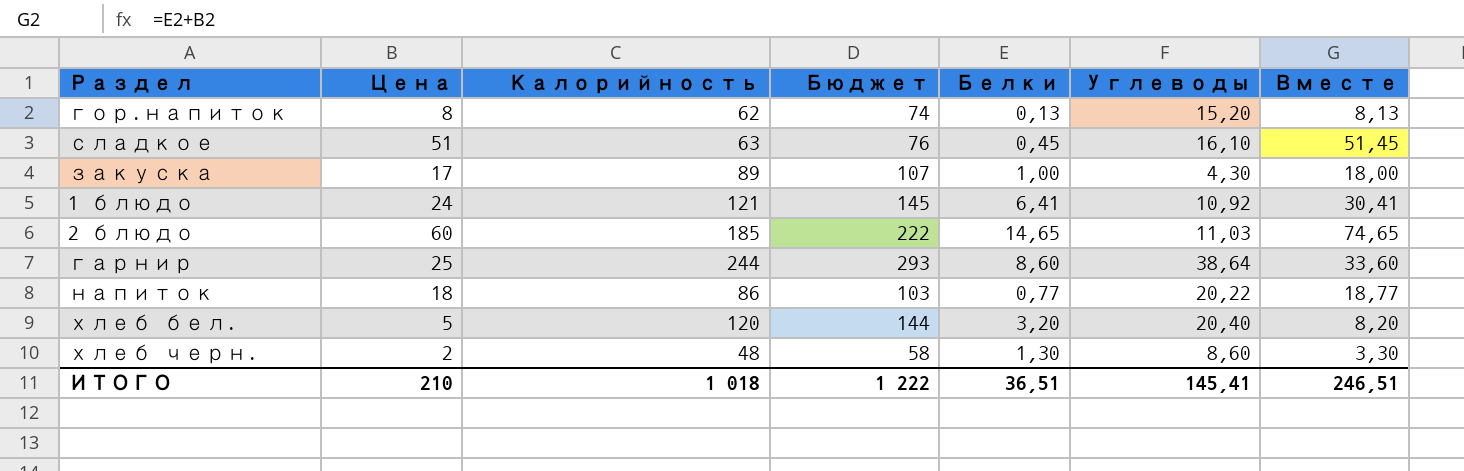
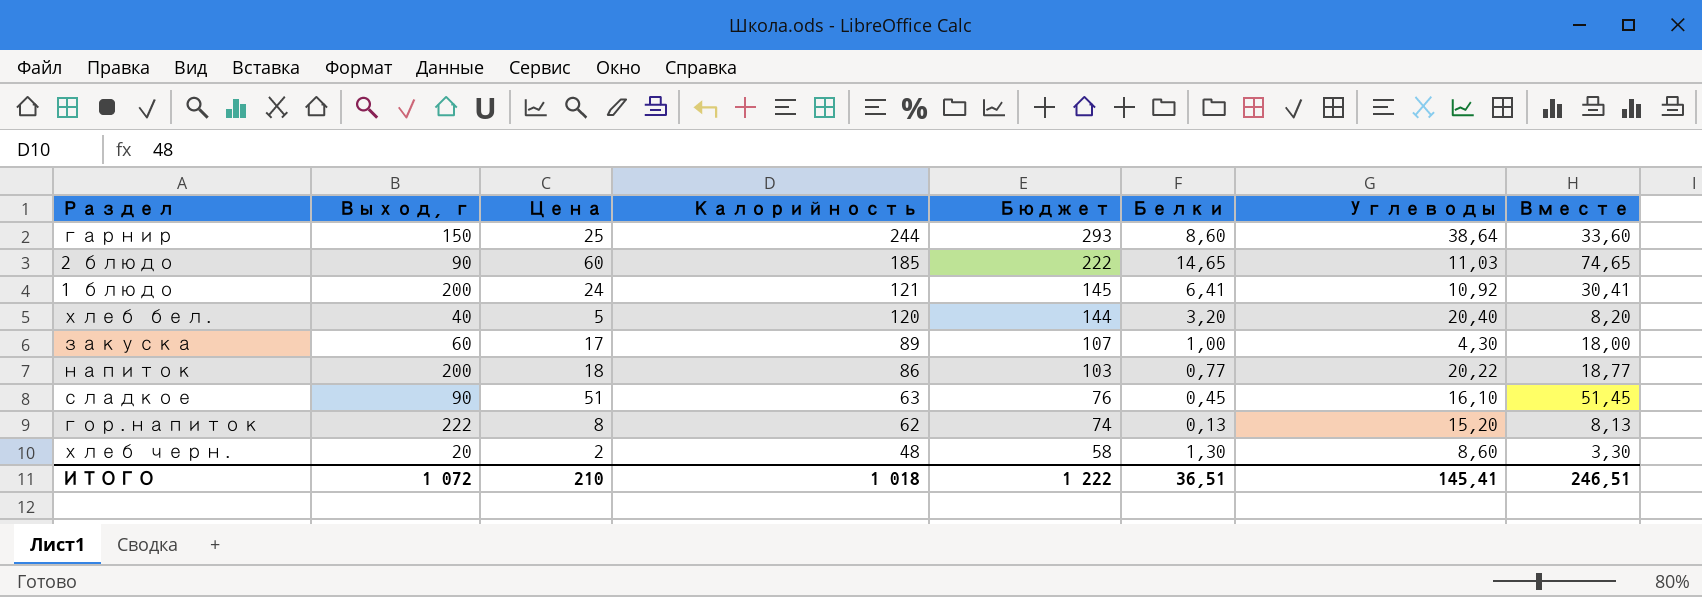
row order: none -> Калорийность descending
column Выход, г | position: none -> 2

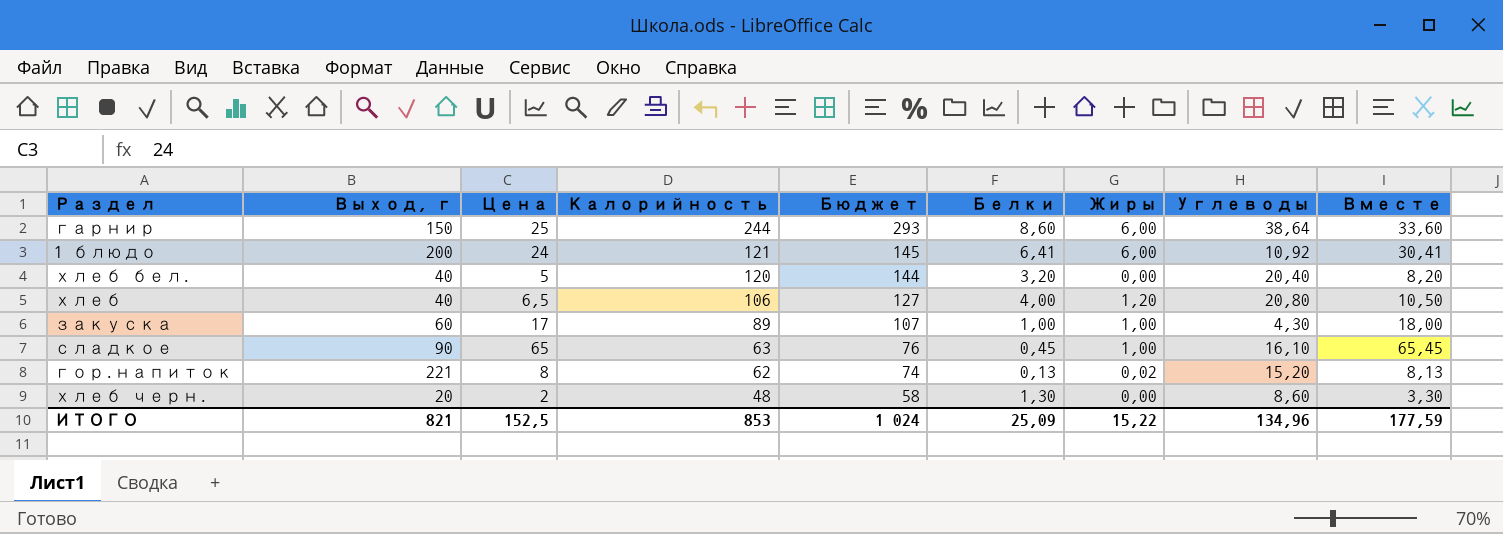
column Жиры | position: none -> 7
row 2 блюдо: 90 | 60 | 185 | 222 | 14,65 | 11,03 | 74,65 -> none
row напиток: 200 | 18 | 86 | 103 | 0,77 | 20,22 | 18,77 -> none
row хлеб: none -> 40 | 6,5 | 106 | 127 | 4,00 | 1,20 | 20,80 | 10,50
сладкое | Цена: 51 -> 65
сладкое | Вместе: 51,45 -> 65,45
гор.напиток | Выход, г: 222 -> 221
ИТОГО | Выход, г: 1 072 -> 821
ИТОГО | Цена: 210 -> 152,5
ИТОГО | Калорийность: 1 018 -> 853
ИТОГО | Бюджет: 1 222 -> 1 024
ИТОГО | Белки: 36,51 -> 25,09
ИТОГО | Углеводы: 145,41 -> 134,96
ИТОГО | Вместе: 246,51 -> 177,59

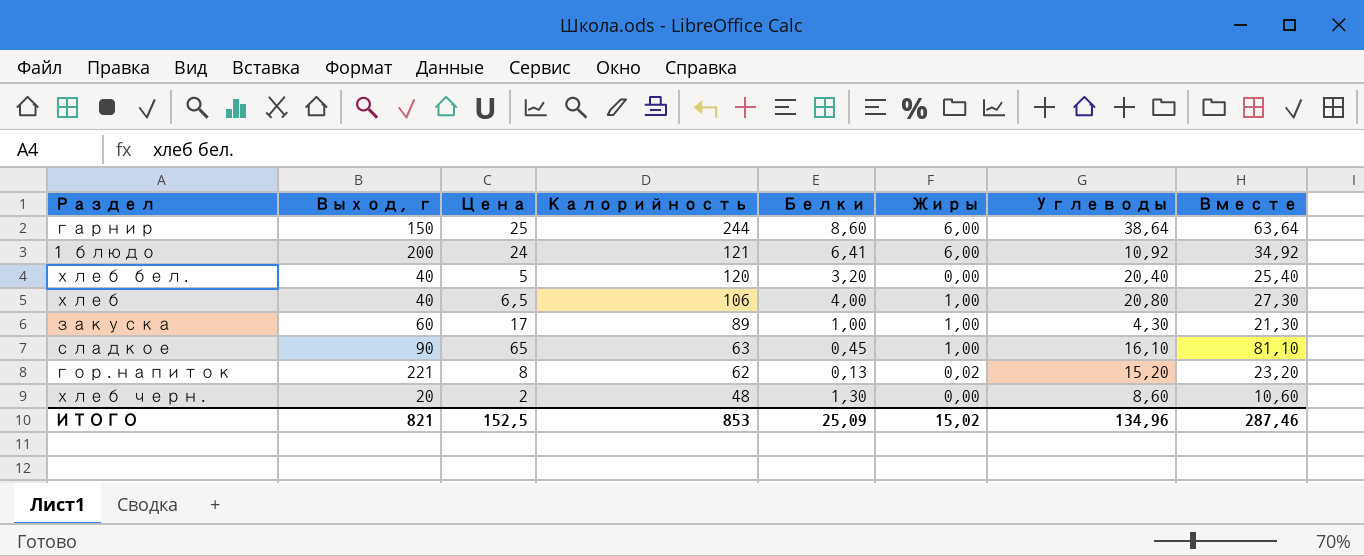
column Бюджет | formula: [Калорийность] * 1,2 -> none
column Вместе | formula: [Цена] + [Белки] -> [Цена] + [Углеводы]
хлеб | Жиры: 1,20 -> 1,00
ИТОГО | Жиры: 15,22 -> 15,02
ИТОГО | Вместе: 177,59 -> 287,46

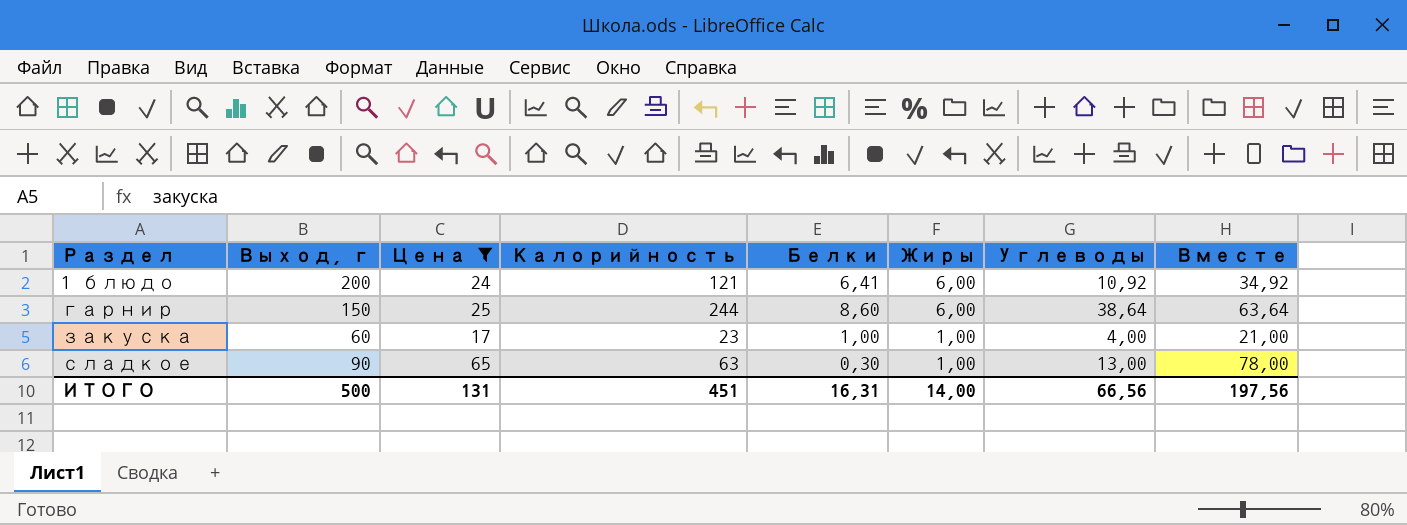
filter: none -> Цена >= 17
row order: Калорийность descending -> Раздел ascending
закуска | Калорийность: 89 -> 23
закуска | Углеводы: 4,30 -> 4,00
закуска | Вместе: 21,30 -> 21,00
сладкое | Белки: 0,45 -> 0,30
сладкое | Углеводы: 16,10 -> 13,00
сладкое | Вместе: 81,10 -> 78,00
ИТОГО | Выход, г: 821 -> 500
ИТОГО | Цена: 152,5 -> 131
ИТОГО | Калорийность: 853 -> 451
ИТОГО | Белки: 25,09 -> 16,31
ИТОГО | Жиры: 15,02 -> 14,00
ИТОГО | Углеводы: 134,96 -> 66,56
ИТОГО | Вместе: 287,46 -> 197,56

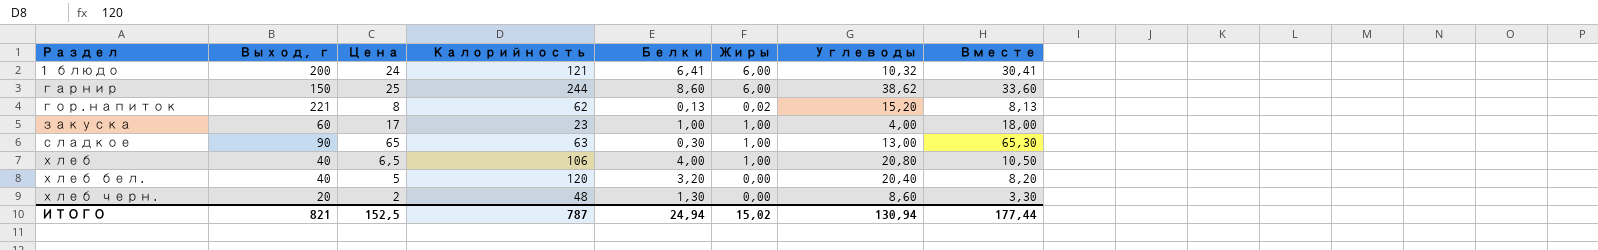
filter: Цена >= 17 -> none
column Вместе | formula: [Цена] + [Углеводы] -> [Цена] + [Белки]
1 блюдо | Углеводы: 10,92 -> 10,32
гарнир | Углеводы: 38,64 -> 38,62
ИТОГО | Выход, г: 500 -> 821
ИТОГО | Цена: 131 -> 152,5
ИТОГО | Калорийность: 451 -> 787
ИТОГО | Белки: 16,31 -> 24,94
ИТОГО | Жиры: 14,00 -> 15,02
ИТОГО | Углеводы: 66,56 -> 130,94
ИТОГО | Вместе: 197,56 -> 177,44

